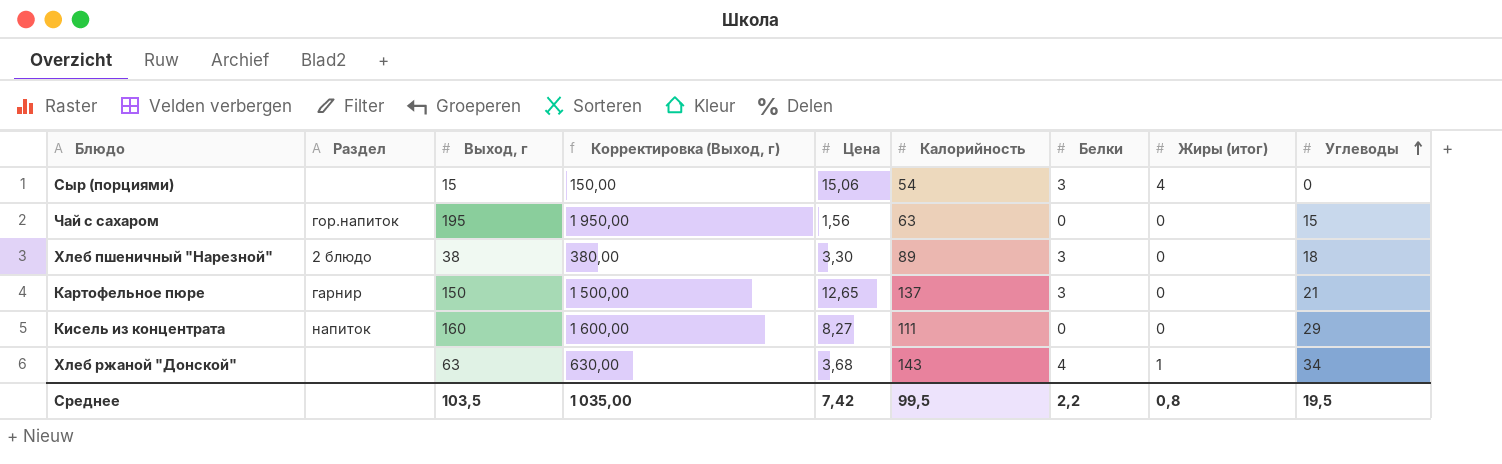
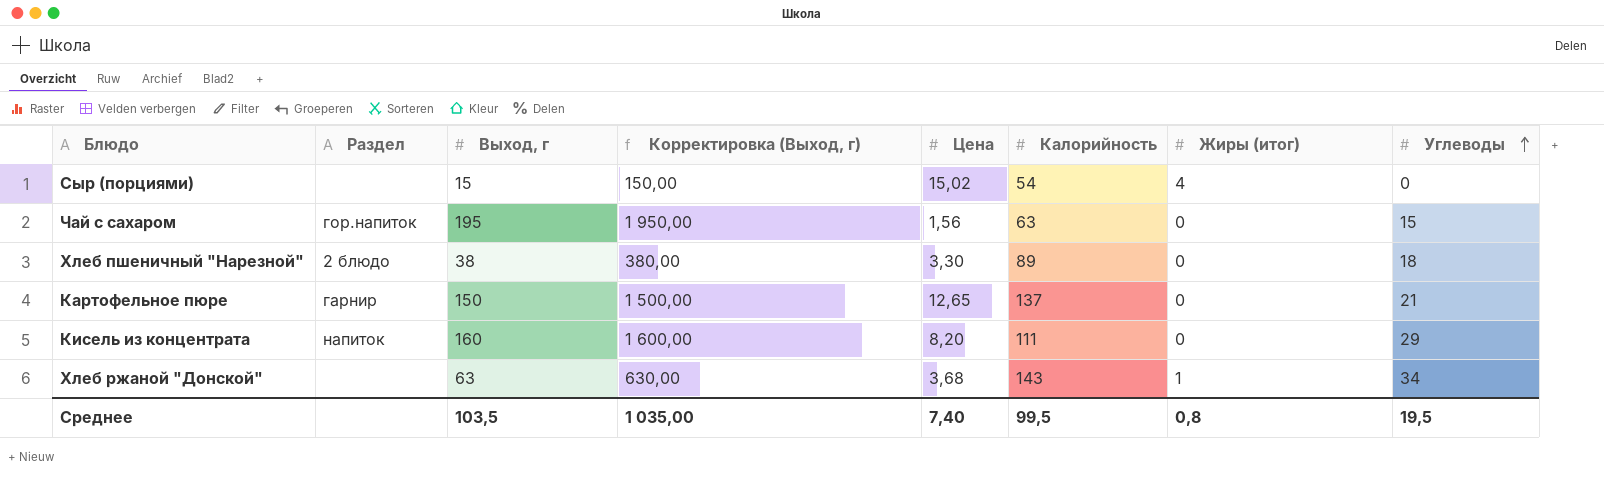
column Белки | position: 7 -> none
Сыр (порциями) | Цена: 15,06 -> 15,02
Кисель из концентрата | Цена: 8,27 -> 8,20
Среднее | Цена: 7,42 -> 7,40

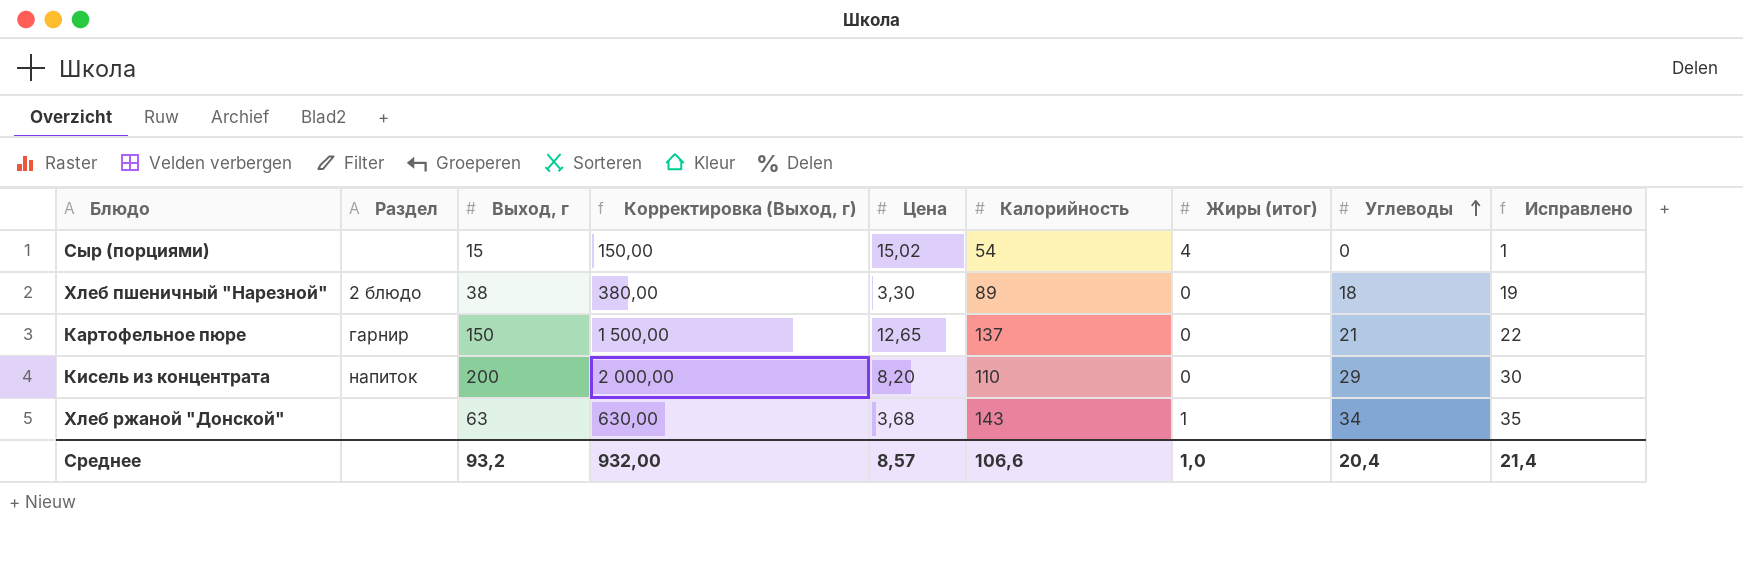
column Исправлено | formula: none -> [Углеводы] + 1
row Чай с сахаром: гор.напиток | 195 | 1 950,00 | 1,56 | 63 | 0 | 15 -> none
Кисель из концентрата | Выход, г: 160 -> 200
Кисель из концентрата | Корректировка (Выход, г): 1 600,00 -> 2 000,00
Кисель из концентрата | Калорийность: 111 -> 110
Среднее | Выход, г: 103,5 -> 93,2
Среднее | Корректировка (Выход, г): 1 035,00 -> 932,00
Среднее | Цена: 7,40 -> 8,57
Среднее | Калорийность: 99,5 -> 106,6
Среднее | Жиры (итог): 0,8 -> 1,0
Среднее | Углеводы: 19,5 -> 20,4

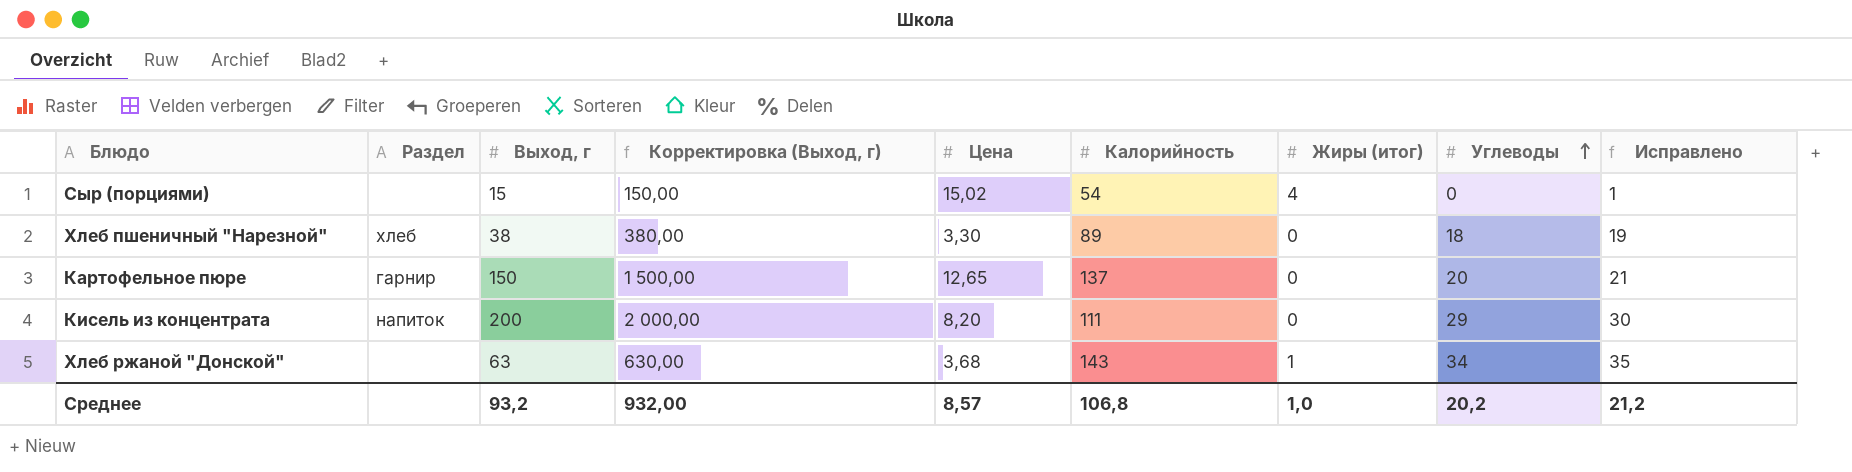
Хлеб пшеничный "Нарезной" | Раздел: 2 блюдо -> хлеб
Картофельное пюре | Углеводы: 21 -> 20
Картофельное пюре | Исправлено: 22 -> 21
Кисель из концентрата | Калорийность: 110 -> 111
Среднее | Калорийность: 106,6 -> 106,8
Среднее | Углеводы: 20,4 -> 20,2
Среднее | Исправлено: 21,4 -> 21,2

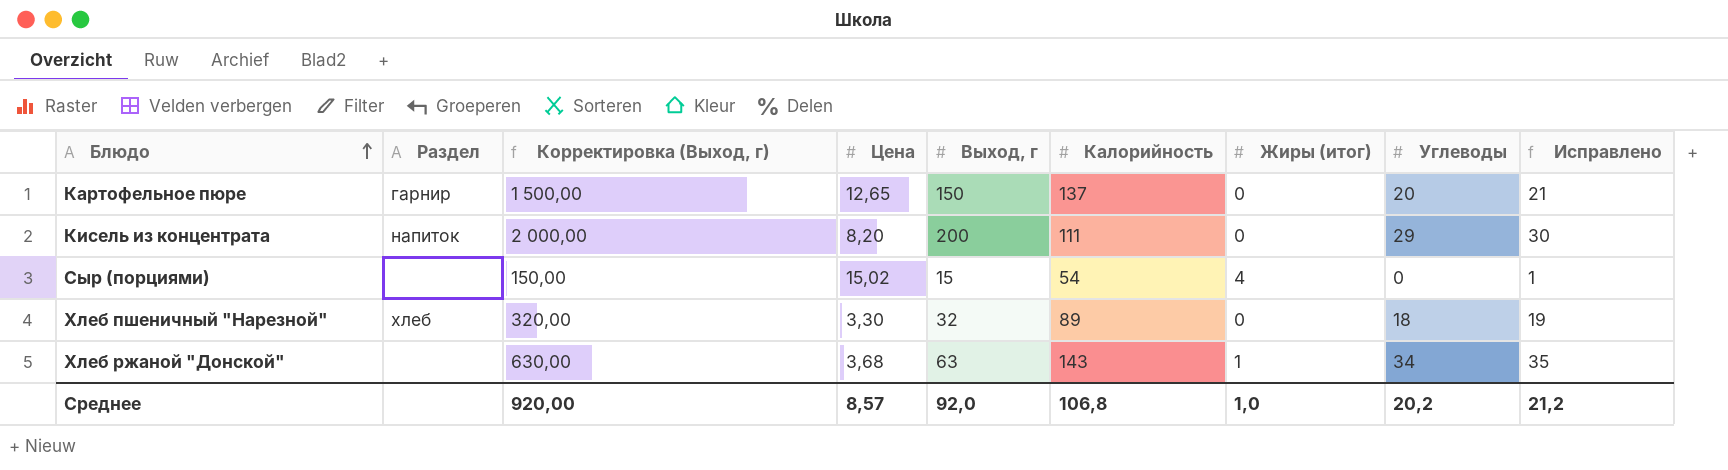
row order: Углеводы ascending -> Блюдо ascending
column Выход, г | position: 3 -> 5
Хлеб пшеничный "Нарезной" | Корректировка (Выход, г): 380,00 -> 320,00
Хлеб пшеничный "Нарезной" | Выход, г: 38 -> 32
Среднее | Корректировка (Выход, г): 932,00 -> 920,00
Среднее | Выход, г: 93,2 -> 92,0

